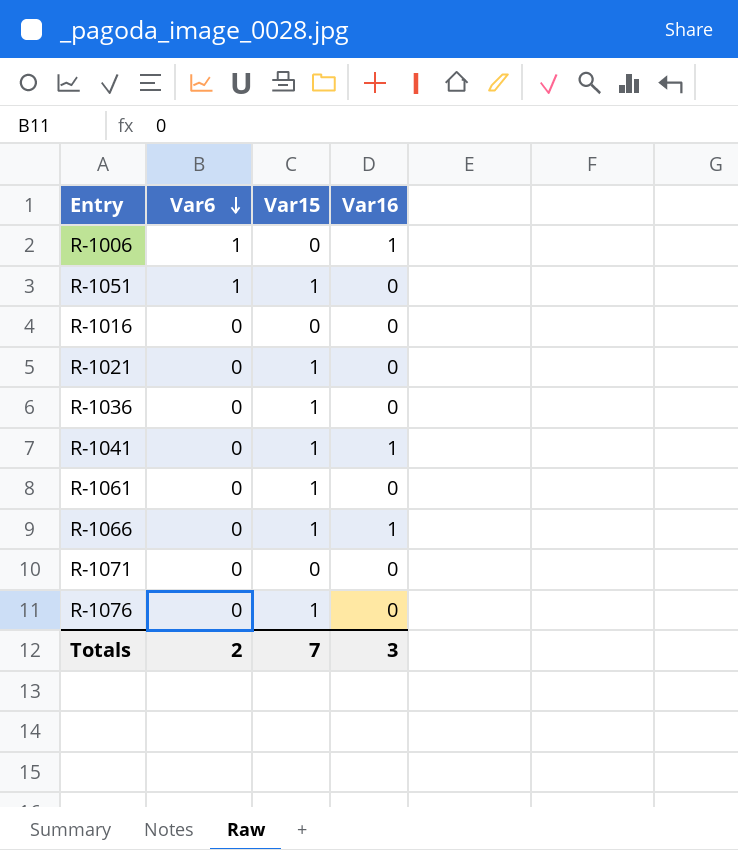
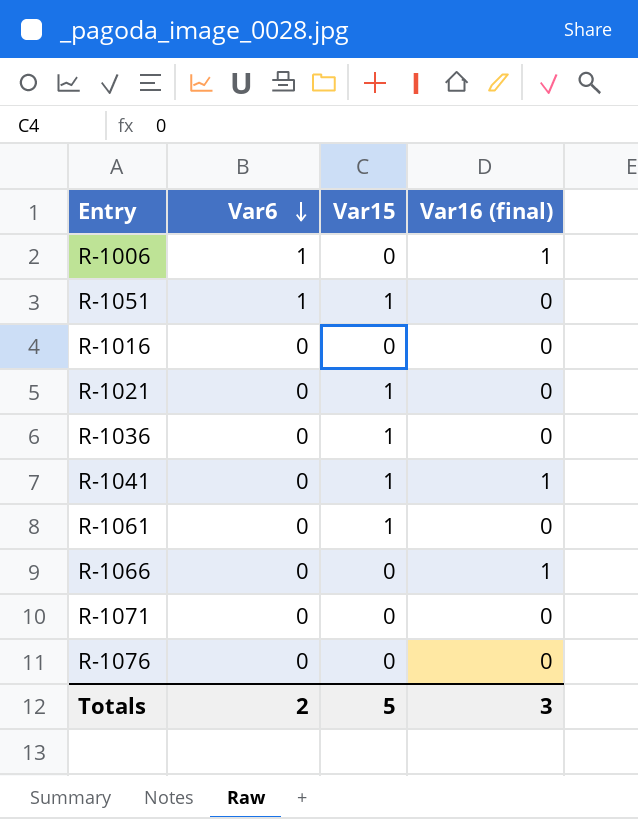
column name: Var16 -> Var16 (final)
R-1066 | Var15: 1 -> 0
R-1076 | Var15: 1 -> 0
Totals | Var15: 7 -> 5

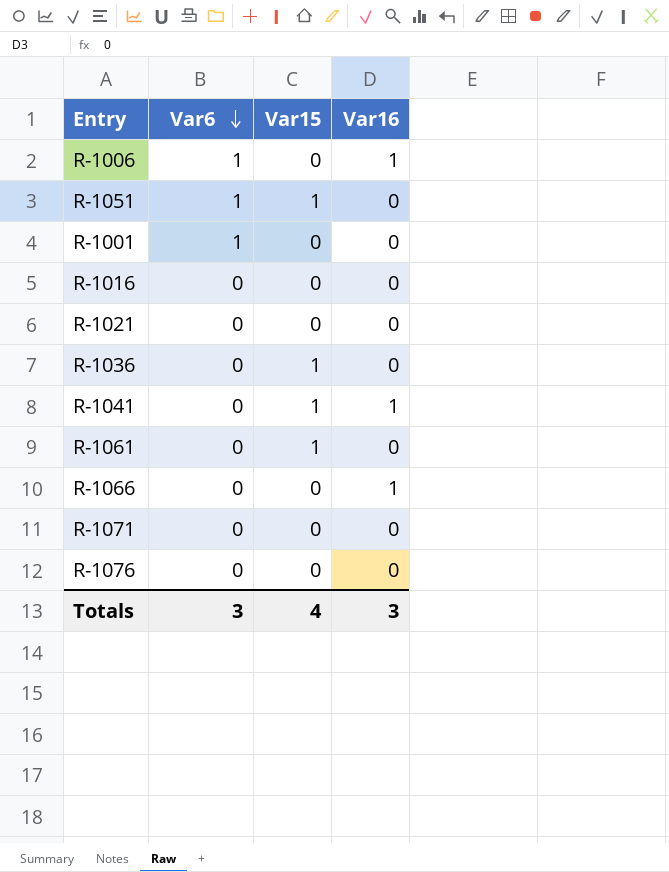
column name: Var16 (final) -> Var16
row R-1001: none -> 1 | 0 | 0
R-1021 | Var15: 1 -> 0
Totals | Var6: 2 -> 3
Totals | Var15: 5 -> 4

